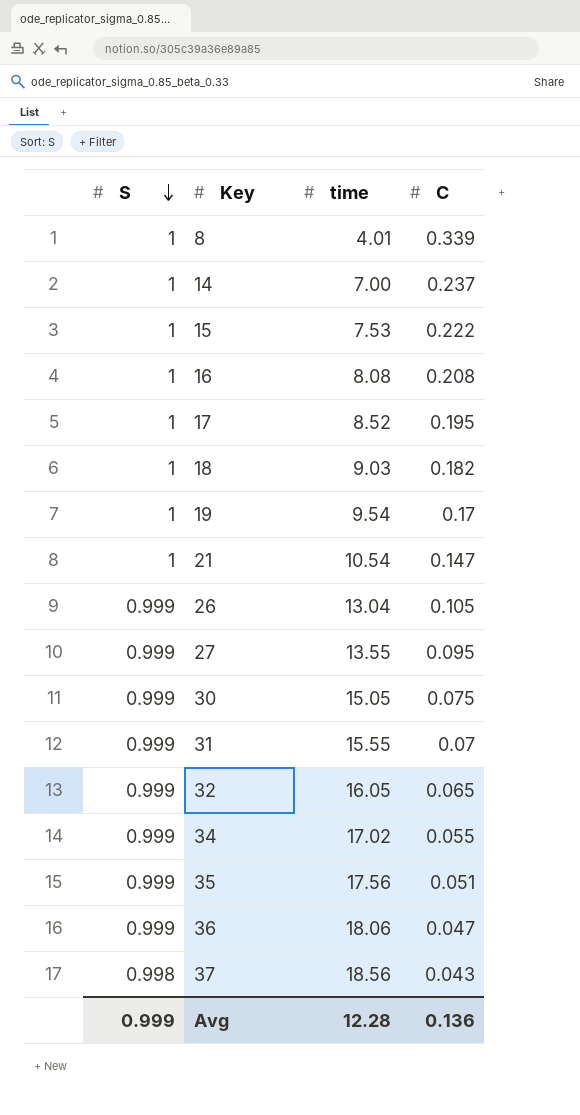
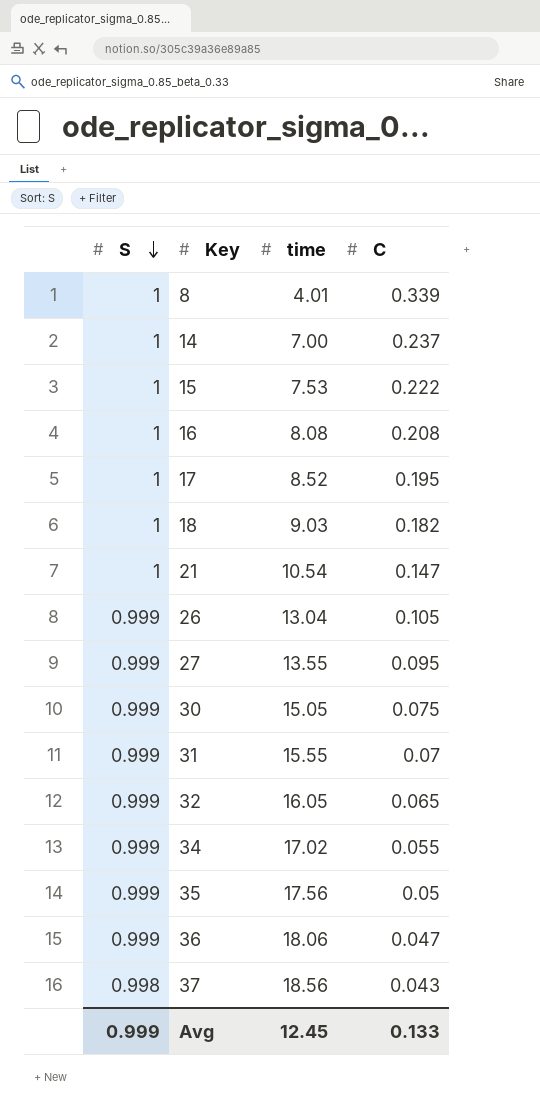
row 19: 1 | 9.54 | 0.17 -> none
35 | C: 0.051 -> 0.05
Avg | time: 12.28 -> 12.45
Avg | C: 0.136 -> 0.133

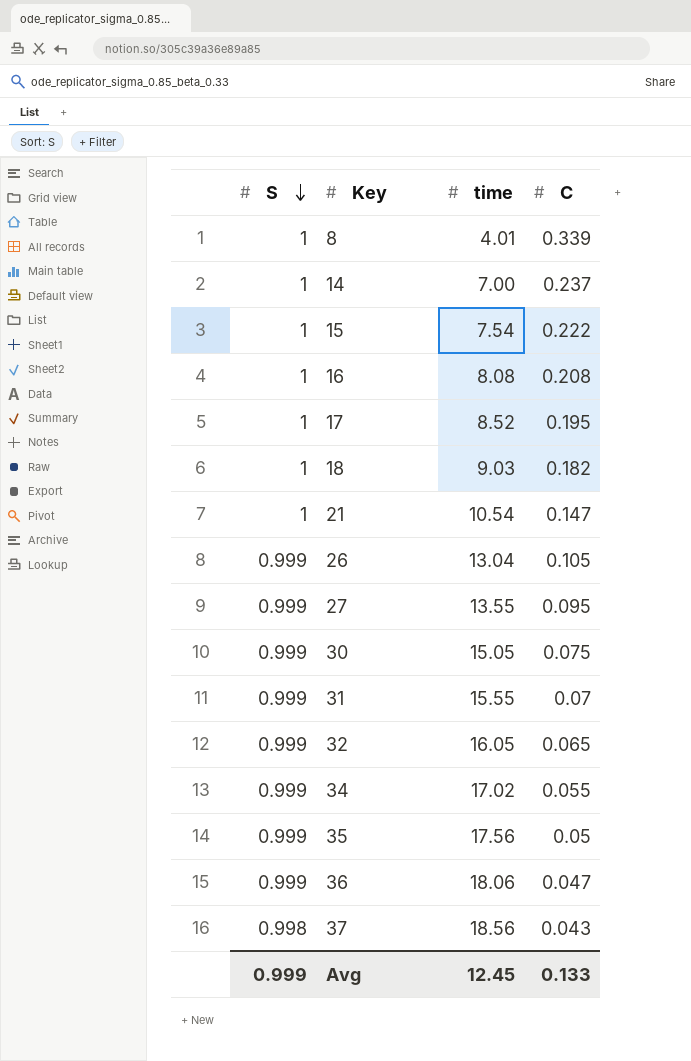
15 | time: 7.53 -> 7.54

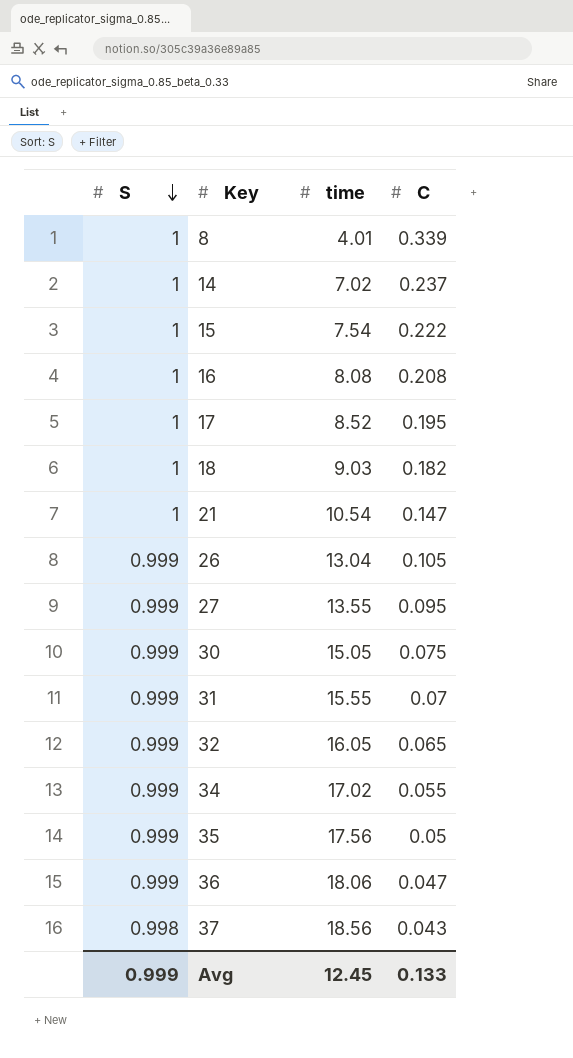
14 | time: 7.00 -> 7.02

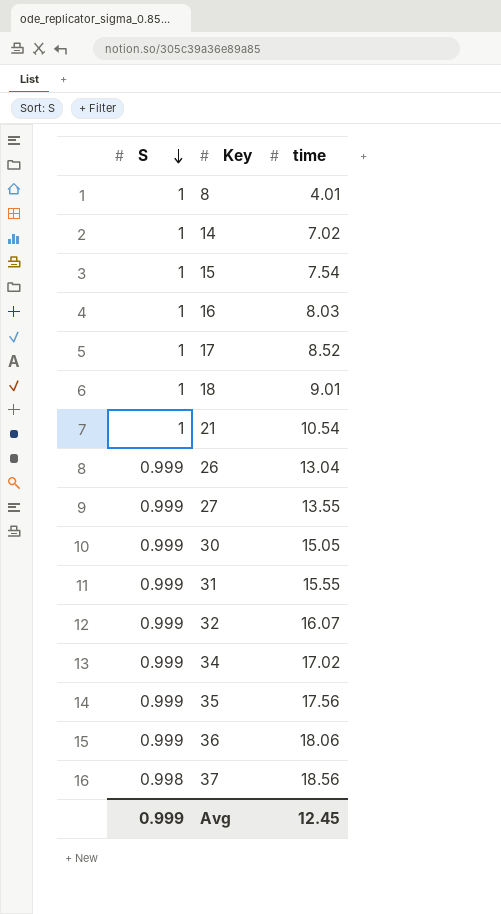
column C | position: 4 -> none
16 | time: 8.08 -> 8.03
18 | time: 9.03 -> 9.01
32 | time: 16.05 -> 16.07

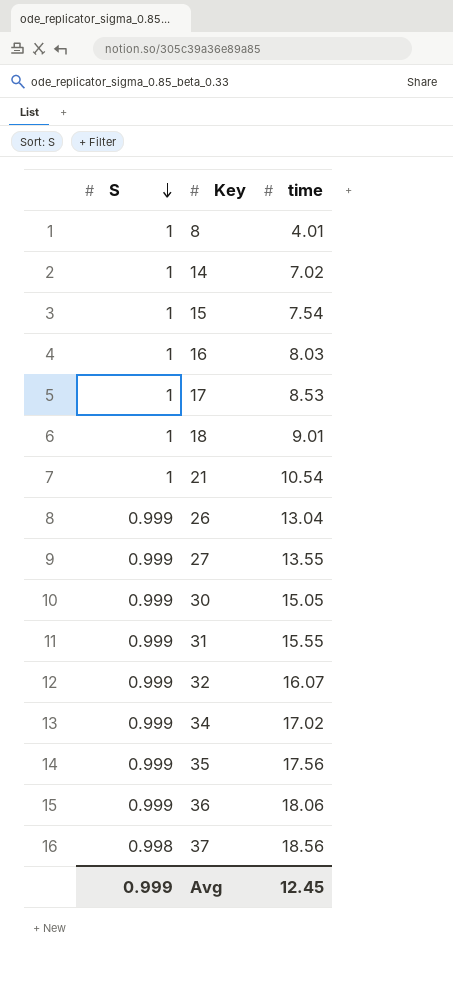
17 | time: 8.52 -> 8.53

